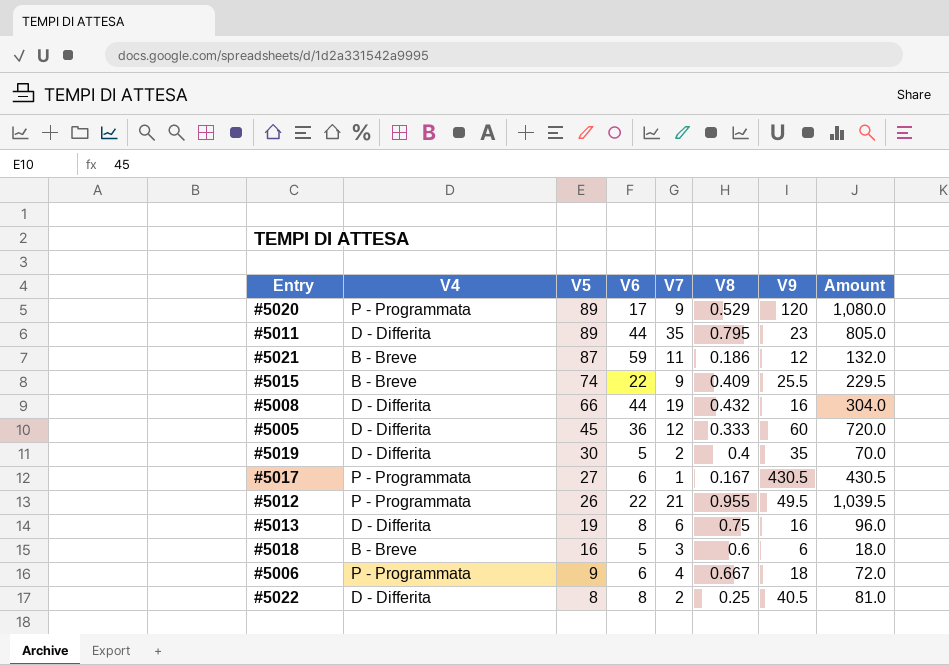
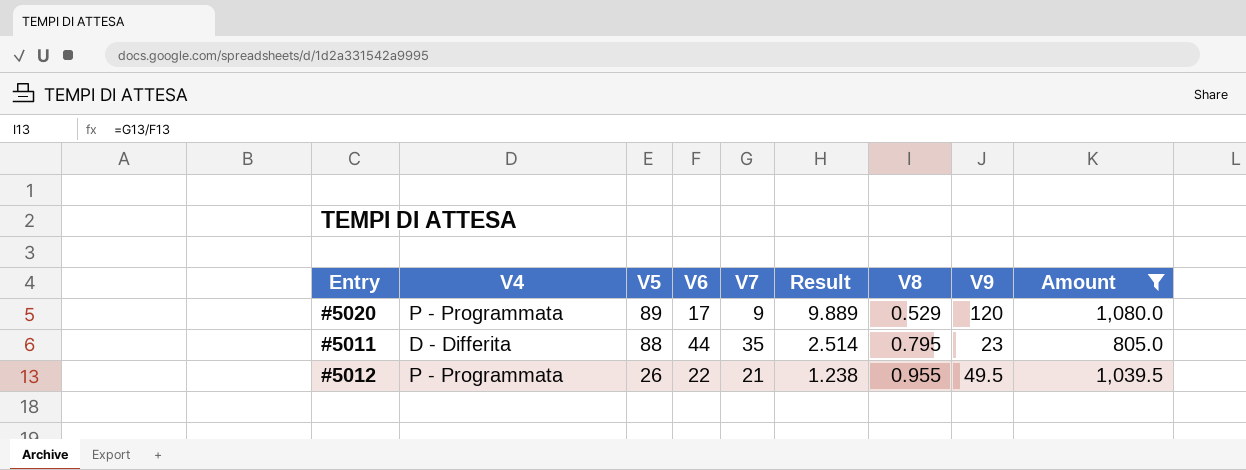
filter: none -> Amount >= 805.0
column Result | formula: none -> [V5] / [V7]
#5011 | V5: 89 -> 88

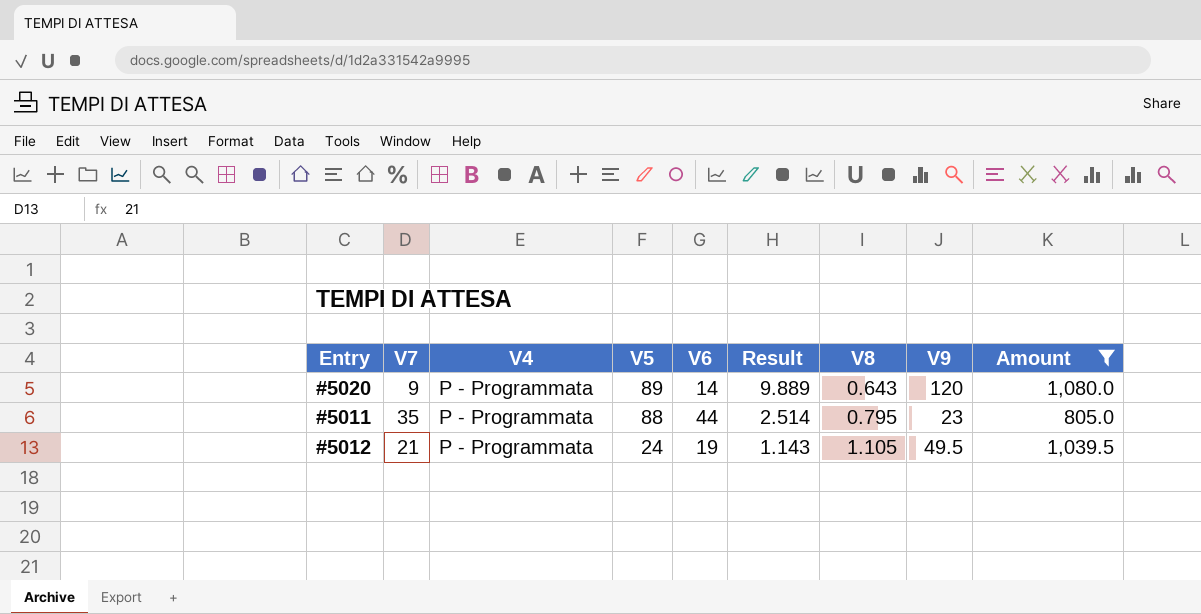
column V7 | position: 5 -> 2
#5020 | V6: 17 -> 14
#5020 | V8: 0.529 -> 0.643
#5011 | V4: D - Differita -> P - Programmata
#5012 | V5: 26 -> 24
#5012 | V6: 22 -> 19
#5012 | Result: 1.238 -> 1.143
#5012 | V8: 0.955 -> 1.105

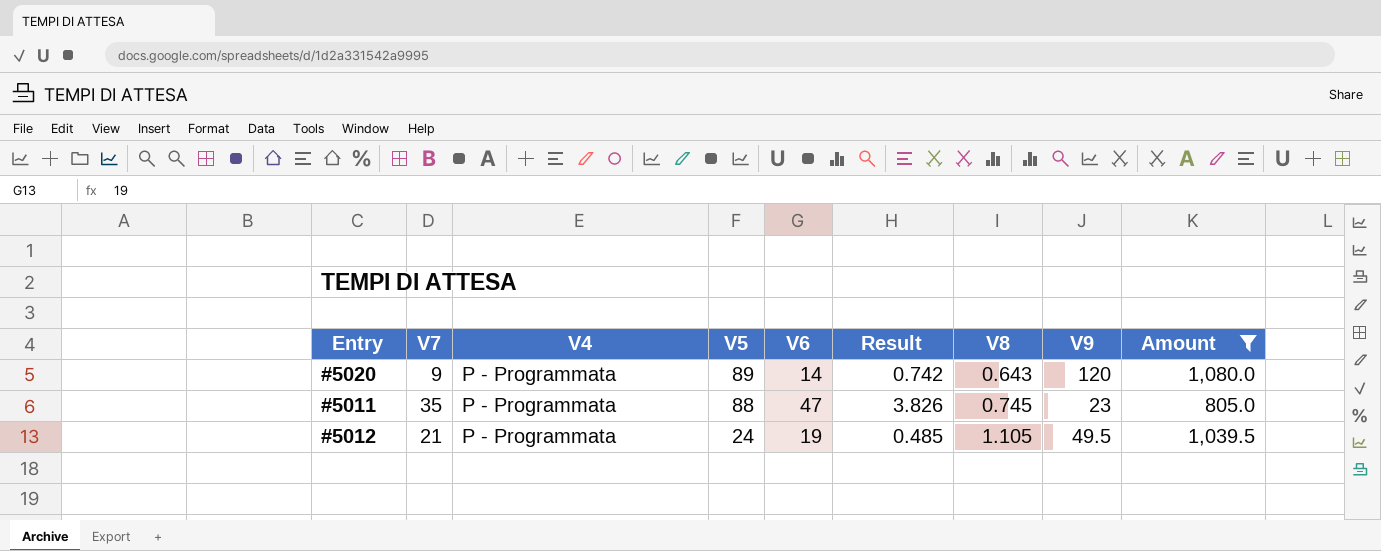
column Result | formula: [V5] / [V7] -> [V5] / [V9]
#5011 | V6: 44 -> 47
#5011 | V8: 0.795 -> 0.745

